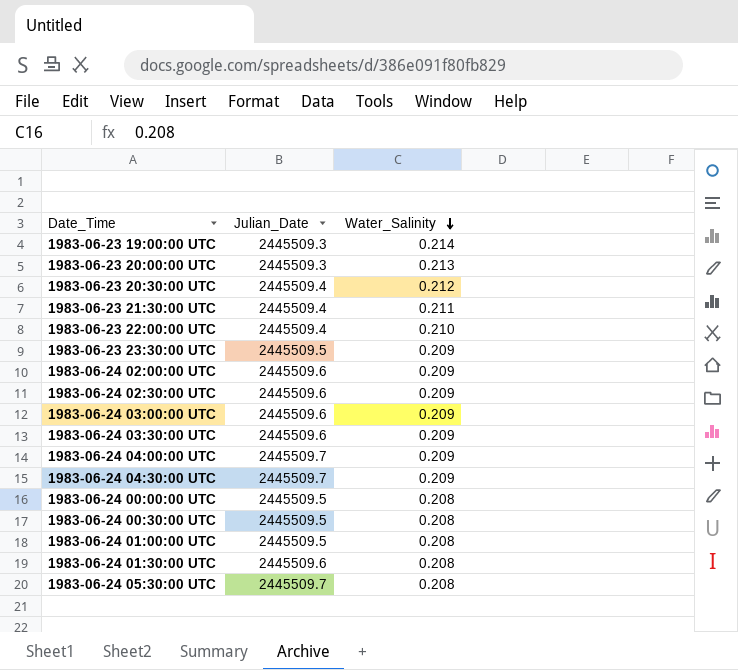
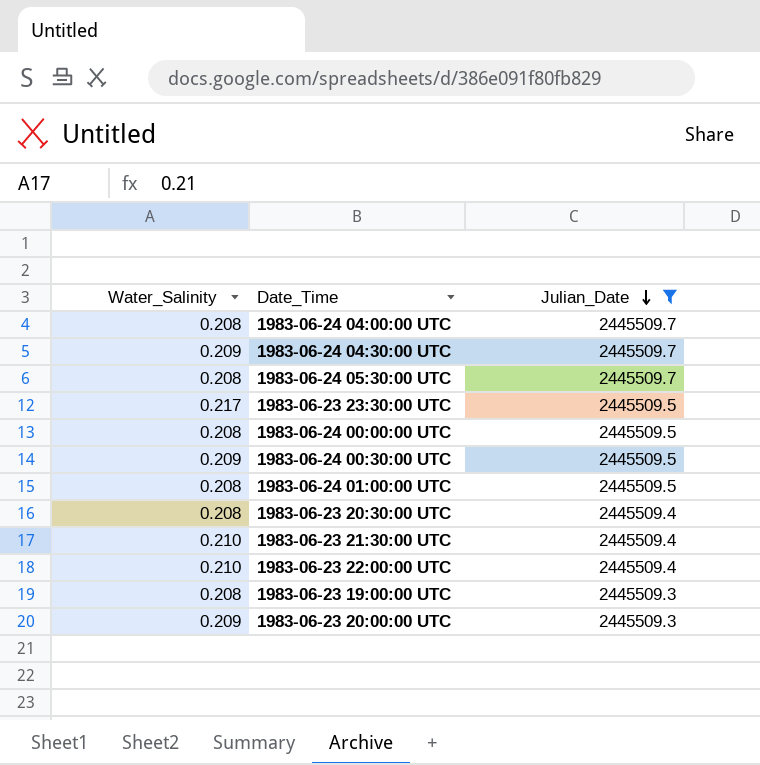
filter: none -> Julian_Date != 2445509.6
row order: Water_Salinity descending -> Julian_Date descending
column Water_Salinity | position: 3 -> 1
1983-06-24 04:00:00 UTC | Water_Salinity: 0.209 -> 0.208
1983-06-23 23:30:00 UTC | Water_Salinity: 0.209 -> 0.217
1983-06-24 00:30:00 UTC | Water_Salinity: 0.208 -> 0.209
1983-06-23 20:30:00 UTC | Water_Salinity: 0.212 -> 0.208
1983-06-23 21:30:00 UTC | Water_Salinity: 0.211 -> 0.210
1983-06-23 19:00:00 UTC | Water_Salinity: 0.214 -> 0.208
1983-06-23 20:00:00 UTC | Water_Salinity: 0.213 -> 0.209

